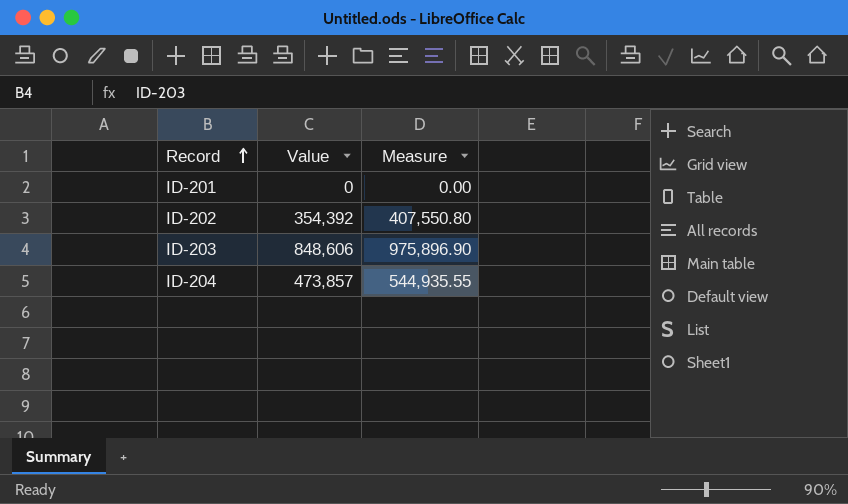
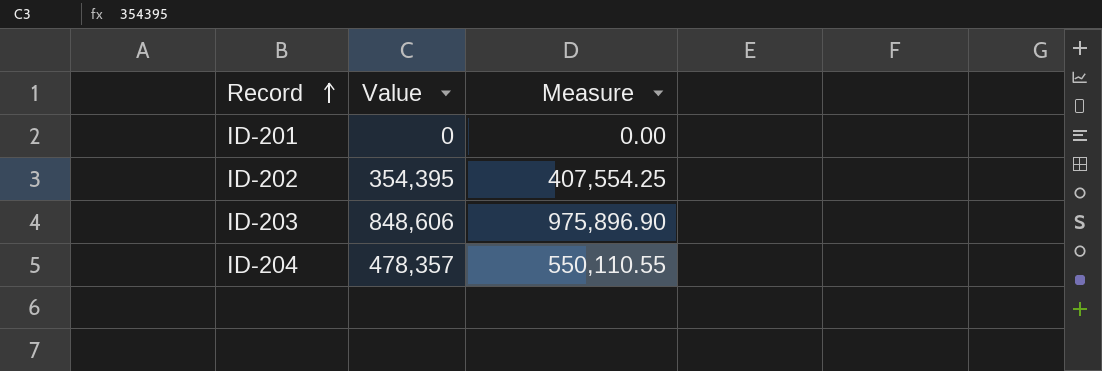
ID-202 | Value: 354,392 -> 354,395
ID-202 | Measure: 407,550.80 -> 407,554.25
ID-204 | Value: 473,857 -> 478,357
ID-204 | Measure: 544,935.55 -> 550,110.55

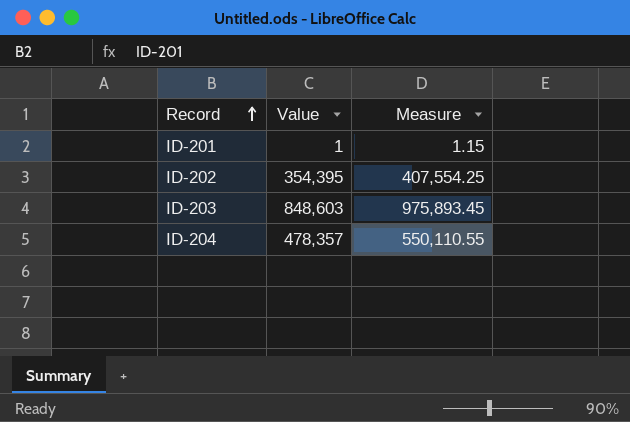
ID-201 | Value: 0 -> 1
ID-201 | Measure: 0.00 -> 1.15
ID-203 | Value: 848,606 -> 848,603
ID-203 | Measure: 975,896.90 -> 975,893.45

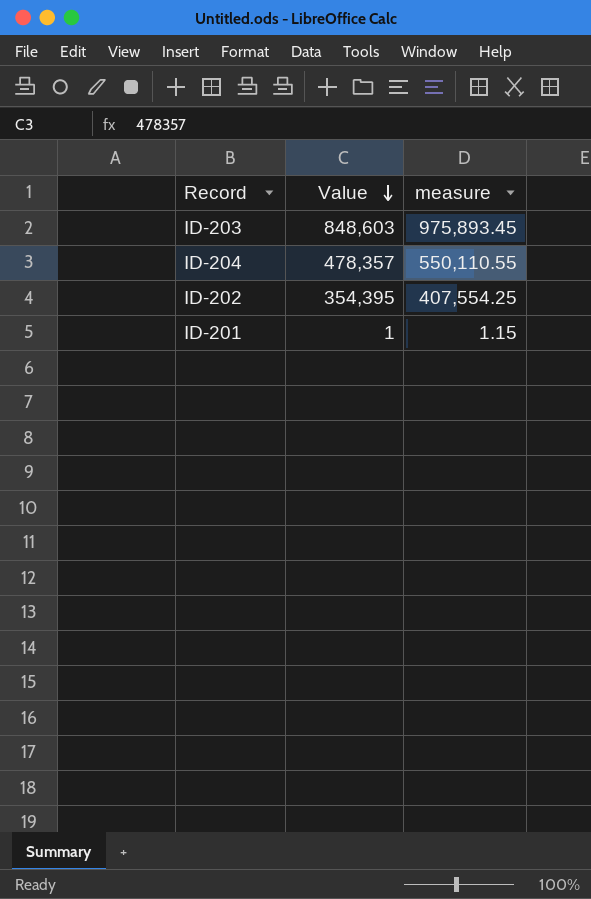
row order: Record ascending -> Value descending
column name: Measure -> measure

